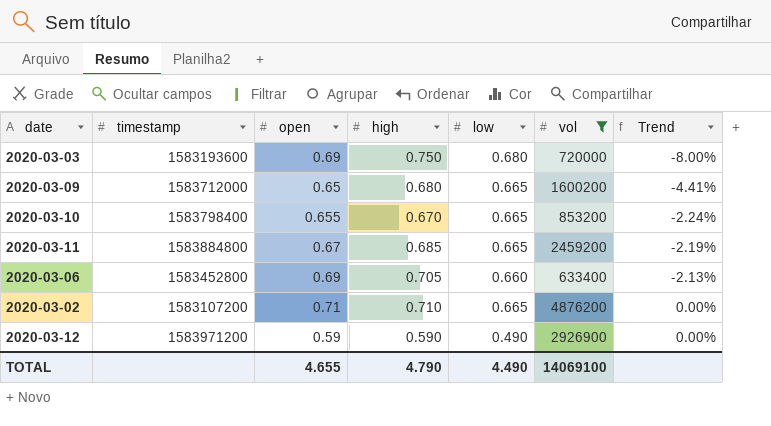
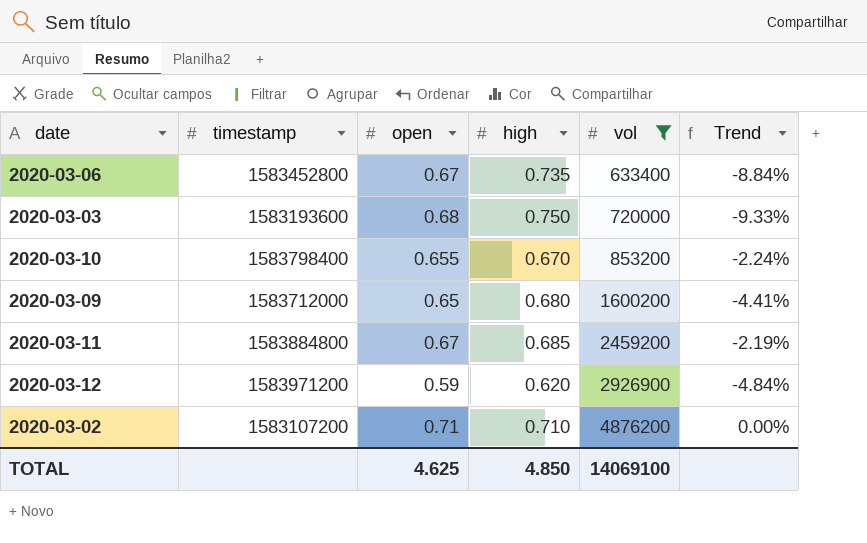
row order: Trend ascending -> vol ascending
column low | position: 5 -> none
2020-03-06 | open: 0.69 -> 0.67
2020-03-06 | high: 0.705 -> 0.735
2020-03-06 | Trend: -2.13% -> -8.84%
2020-03-03 | open: 0.69 -> 0.68
2020-03-03 | Trend: -8.00% -> -9.33%
2020-03-12 | high: 0.590 -> 0.620
2020-03-12 | Trend: 0.00% -> -4.84%
TOTAL | open: 4.655 -> 4.625
TOTAL | high: 4.790 -> 4.850

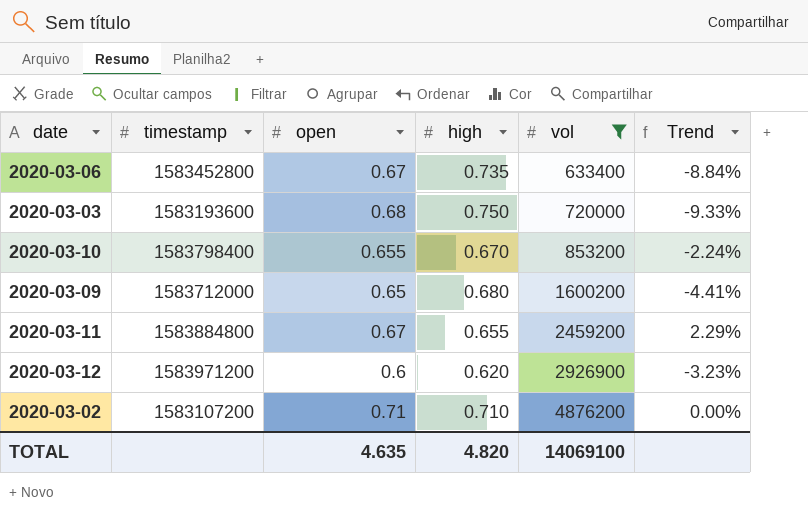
2020-03-11 | high: 0.685 -> 0.655
2020-03-11 | Trend: -2.19% -> 2.29%
2020-03-12 | open: 0.59 -> 0.6
2020-03-12 | Trend: -4.84% -> -3.23%
TOTAL | open: 4.625 -> 4.635
TOTAL | high: 4.850 -> 4.820

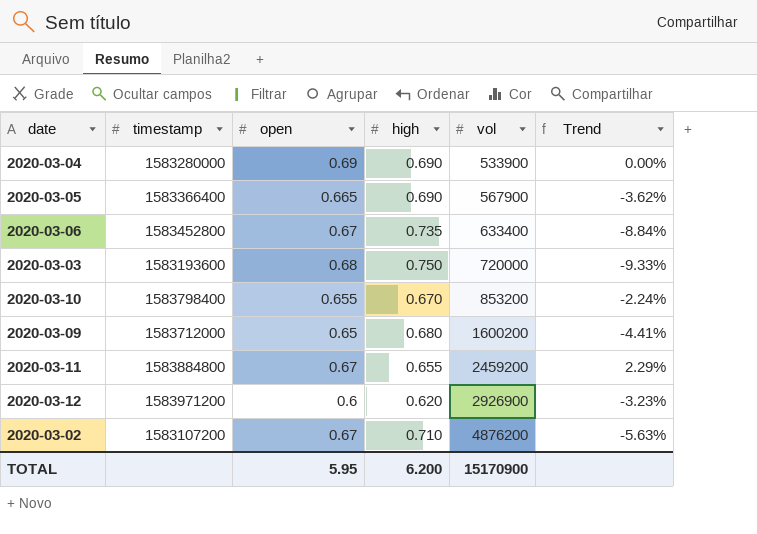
filter: vol >= 633400 -> none
2020-03-02 | open: 0.71 -> 0.67
2020-03-02 | Trend: 0.00% -> -5.63%
TOTAL | open: 4.635 -> 5.95
TOTAL | high: 4.820 -> 6.200
TOTAL | vol: 14069100 -> 15170900

